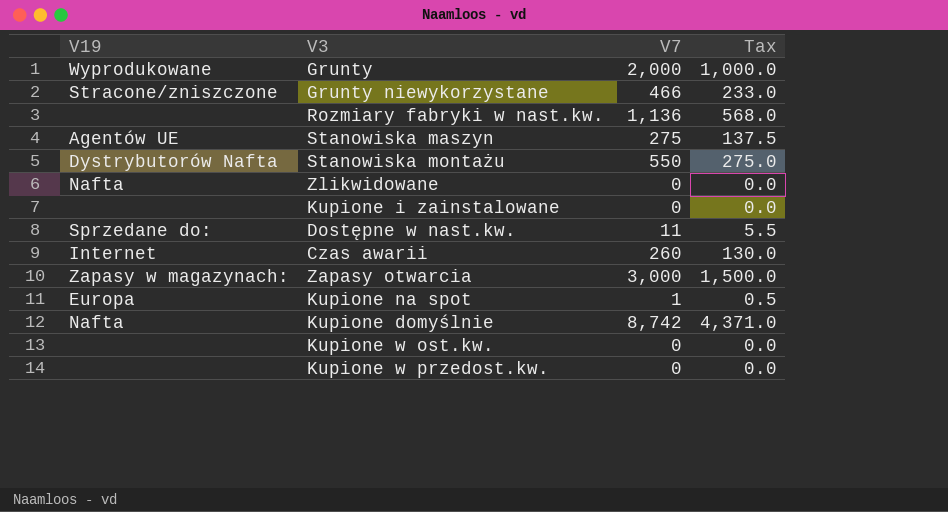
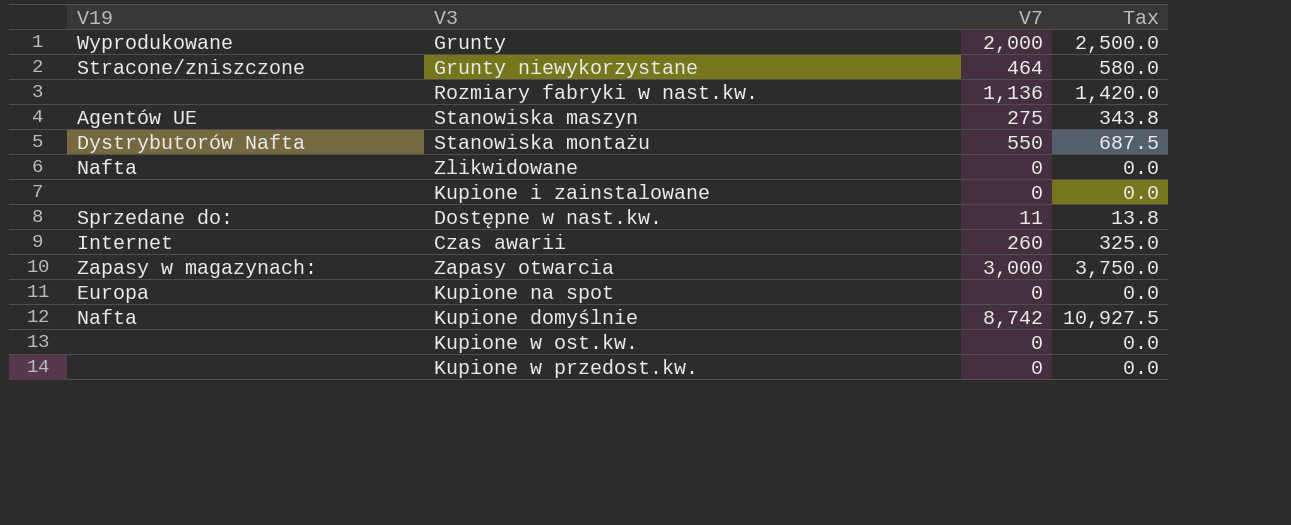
column Tax | formula: [V7] * 0.5 -> [V7] * 1.25
Grunty niewykorzystane | V7: 466 -> 464
Kupione na spot | V7: 1 -> 0

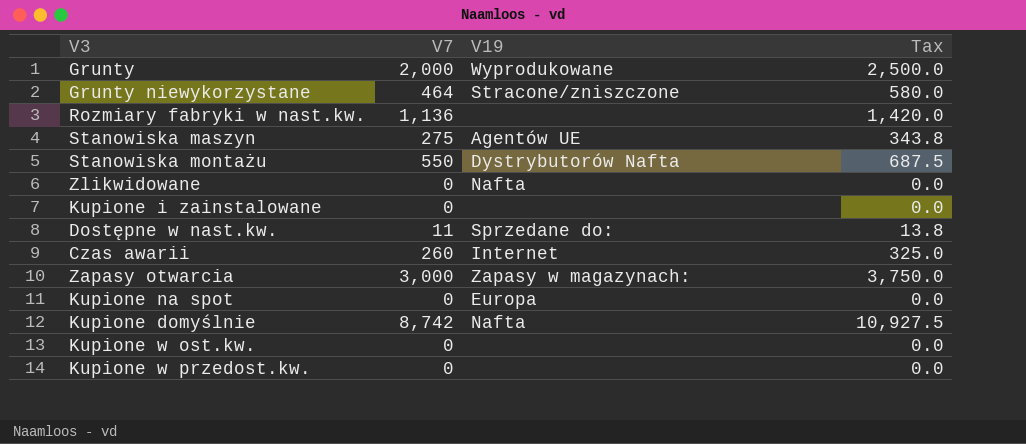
column V19 | position: 1 -> 3

